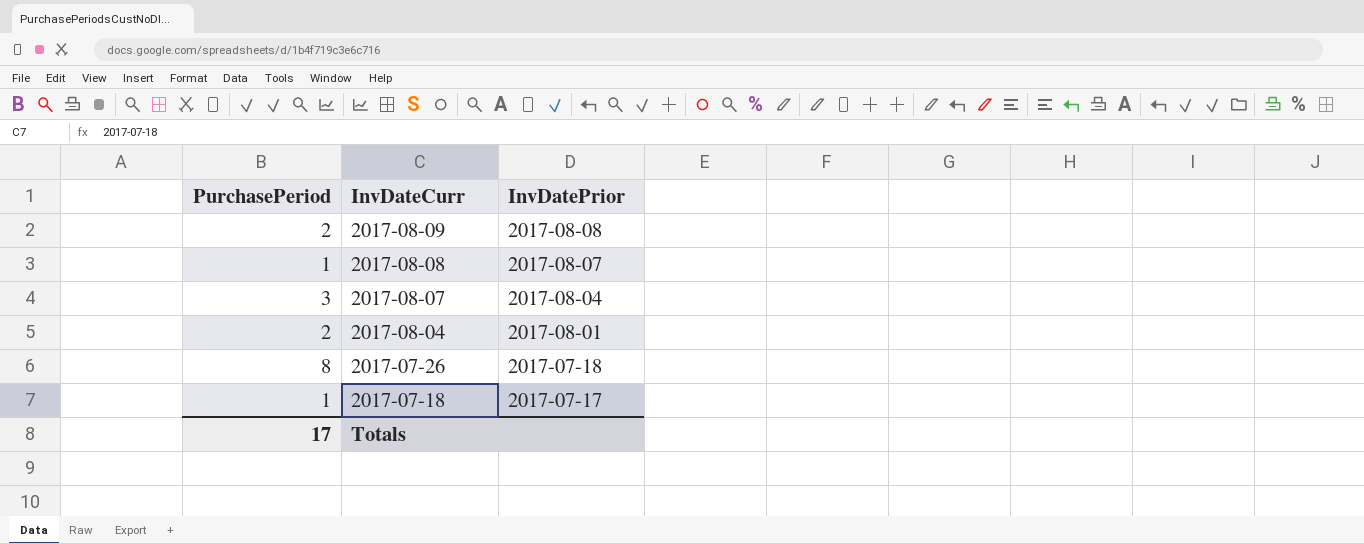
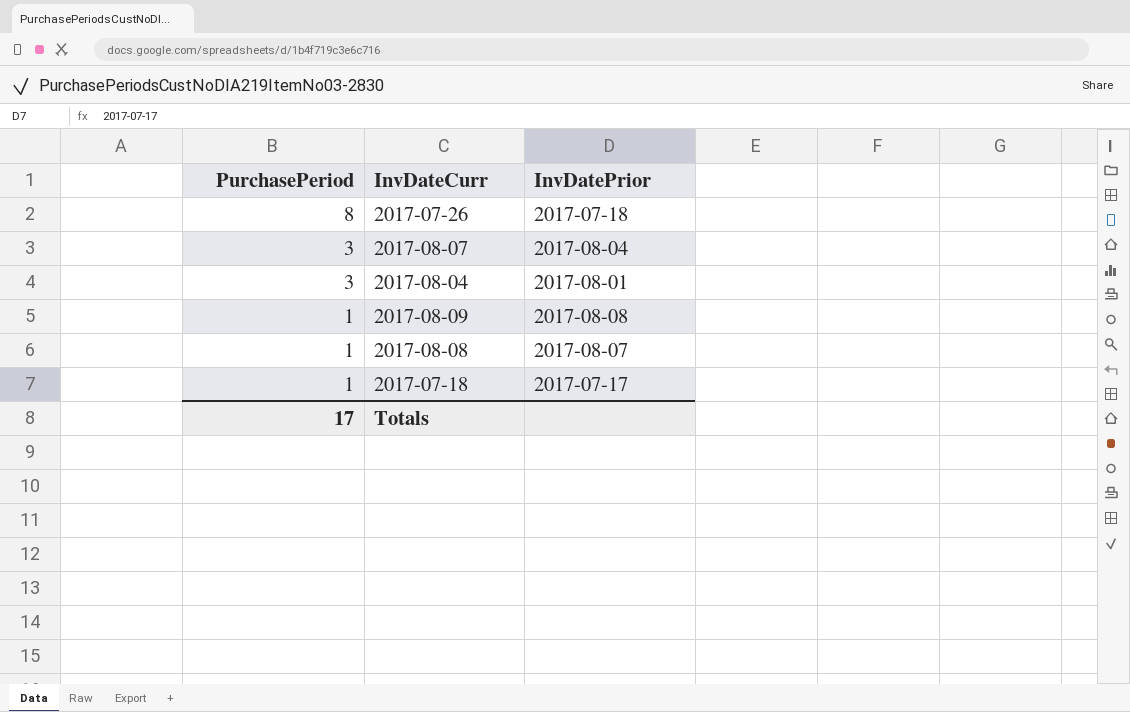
row order: InvDateCurr descending -> PurchasePeriod descending
2017-08-04 | PurchasePeriod: 2 -> 3
2017-08-09 | PurchasePeriod: 2 -> 1

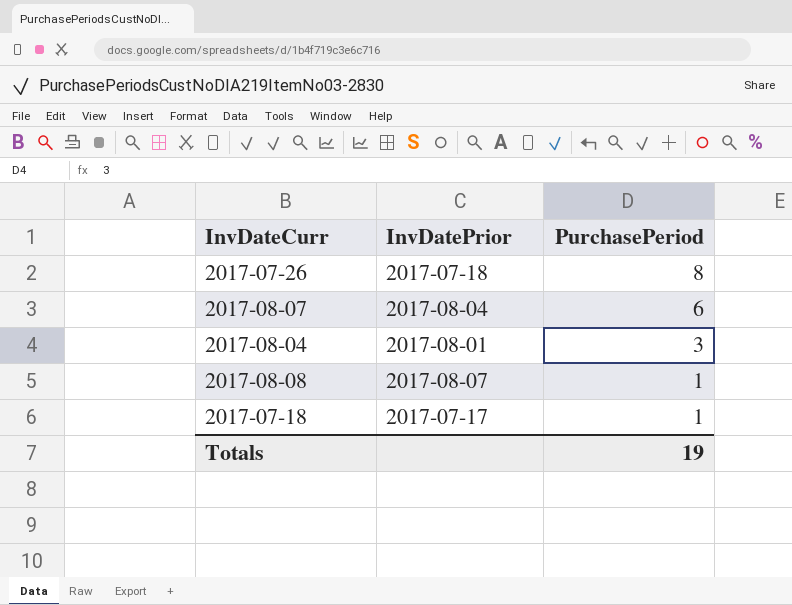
column PurchasePeriod | position: 1 -> 3
row 2017-08-09: 1 | 2017-08-08 -> none
2017-08-07 | PurchasePeriod: 3 -> 6
Totals | PurchasePeriod: 17 -> 19

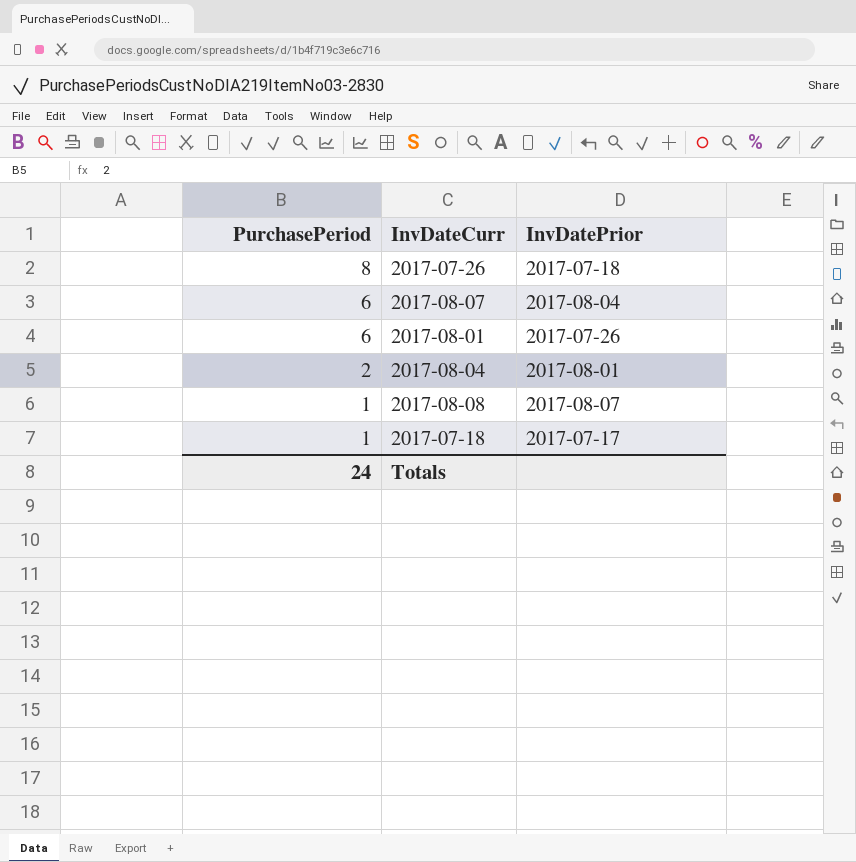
column PurchasePeriod | position: 3 -> 1
row 2017-08-01: none -> 6 | 2017-07-26
2017-08-04 | PurchasePeriod: 3 -> 2
Totals | PurchasePeriod: 19 -> 24

